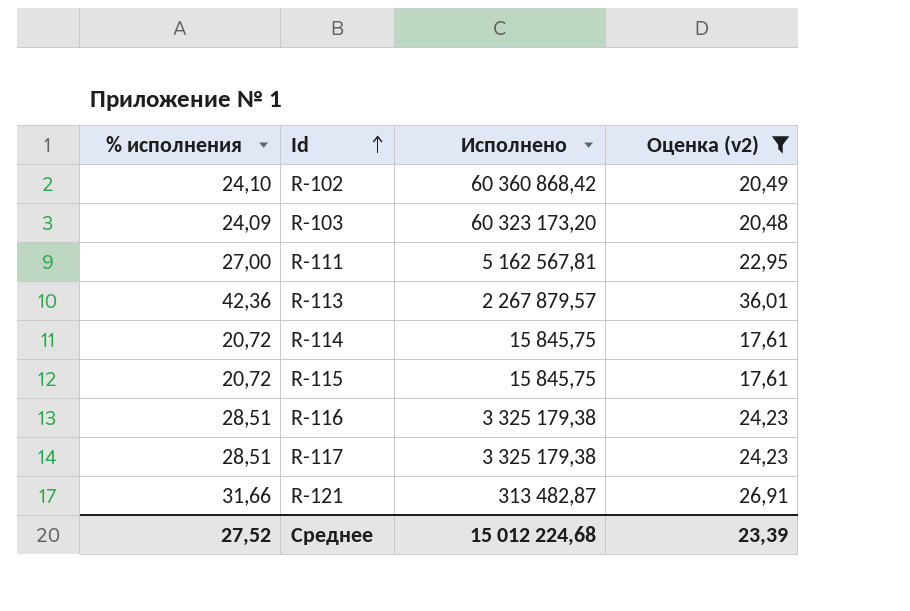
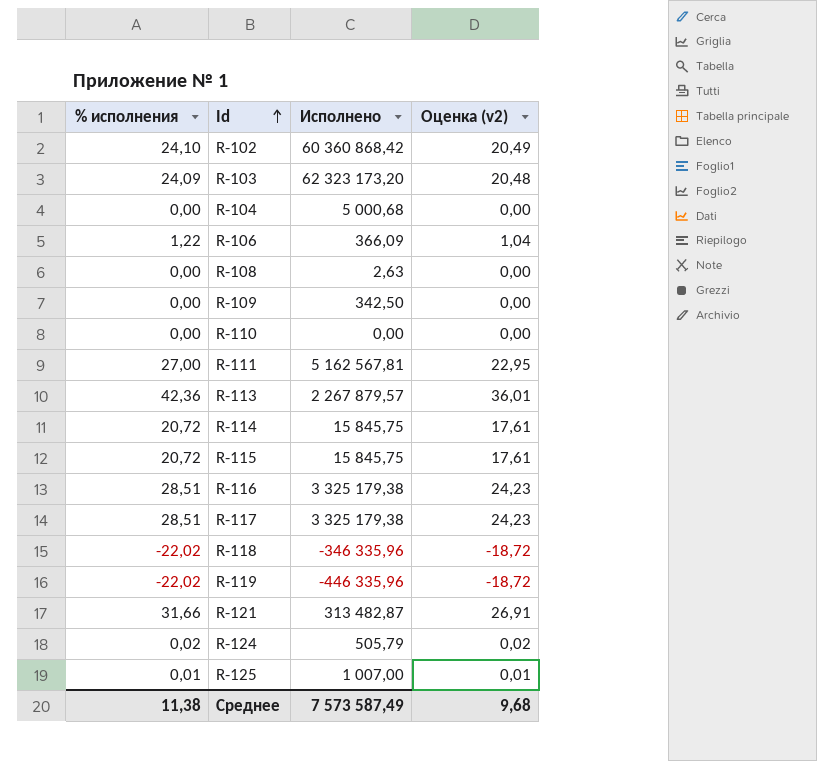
filter: Оценка (v2) >= 17,61 -> none
R-103 | Исполнено: 60 323 173,20 -> 62 323 173,20
Среднее | % исполнения: 27,52 -> 11,38
Среднее | Исполнено: 15 012 224,68 -> 7 573 587,49
Среднее | Оценка (v2): 23,39 -> 9,68

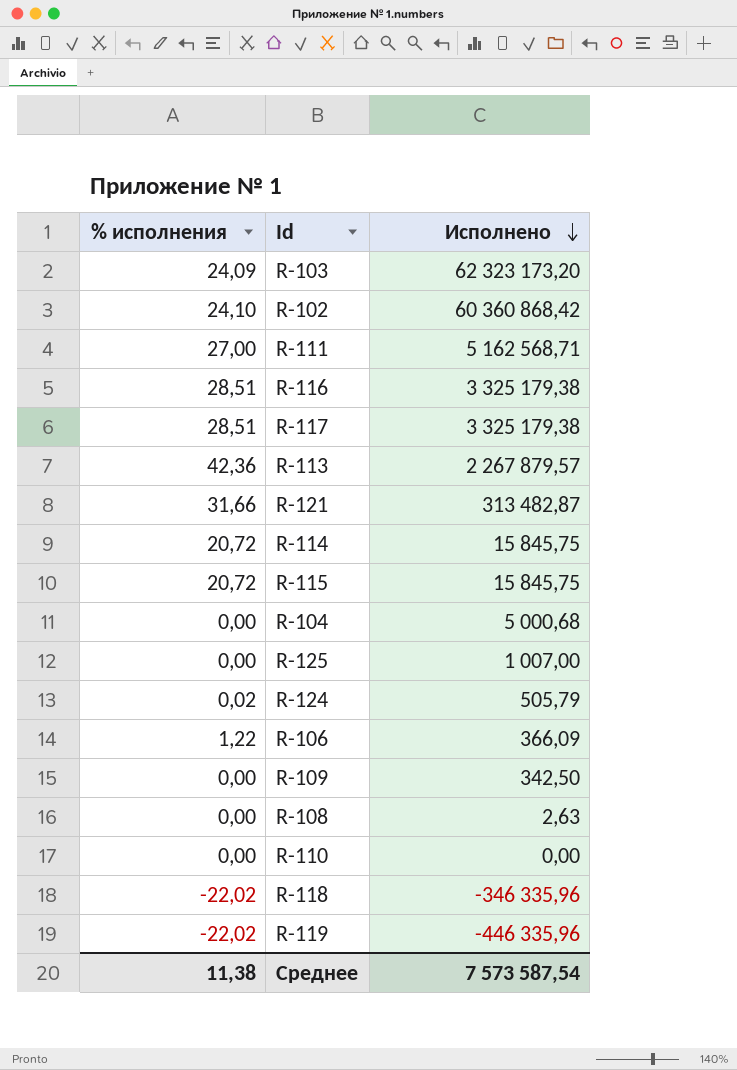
row order: Id ascending -> Исполнено descending
column Оценка (v2) | formula: [% исполнения] * 0,85 -> none
R-111 | Исполнено: 5 162 567,81 -> 5 162 568,71
R-125 | % исполнения: 0,01 -> 0,00
Среднее | Исполнено: 7 573 587,49 -> 7 573 587,54

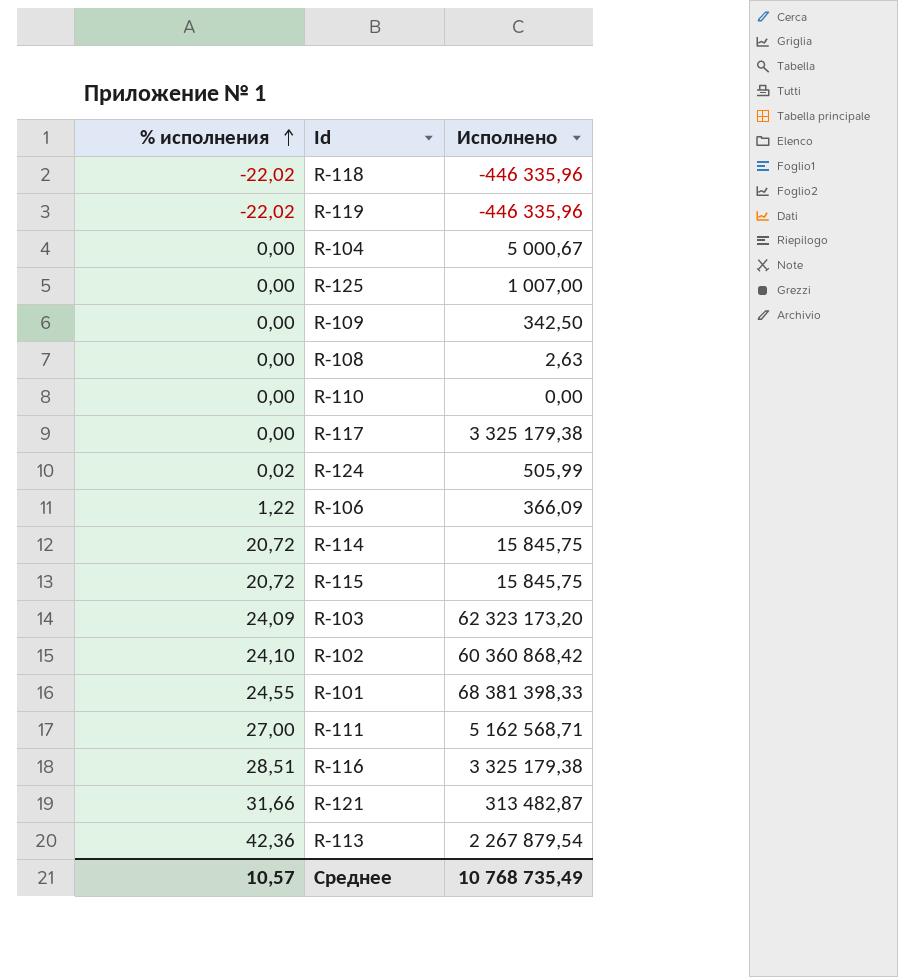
row order: Исполнено descending -> % исполнения ascending
R-118 | Исполнено: -346 335,96 -> -446 335,96
R-104 | Исполнено: 5 000,68 -> 5 000,67
R-117 | % исполнения: 28,51 -> 0,00
R-124 | Исполнено: 505,79 -> 505,99
row R-101: none -> 24,55 | 68 381 398,33
R-113 | Исполнено: 2 267 879,57 -> 2 267 879,54
Среднее | % исполнения: 11,38 -> 10,57
Среднее | Исполнено: 7 573 587,54 -> 10 768 735,49

